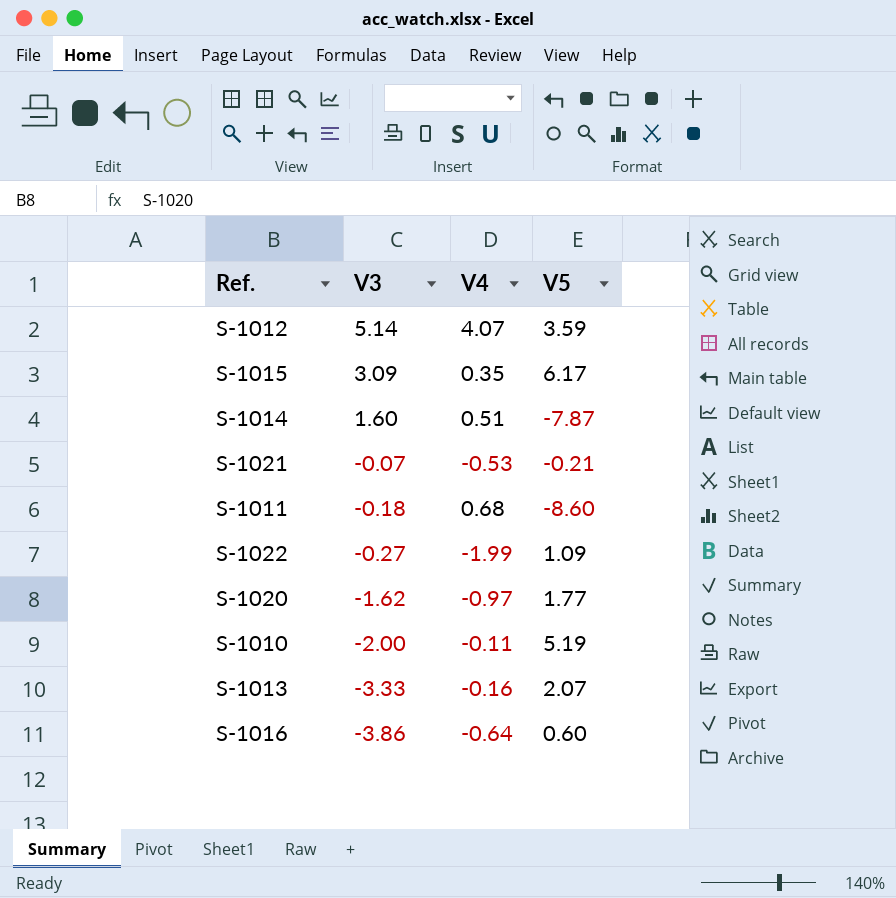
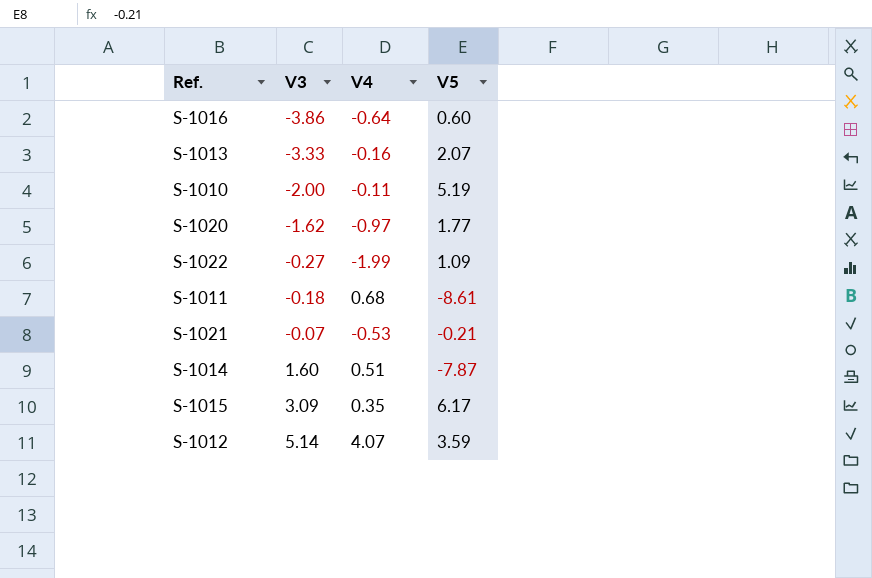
row order: V3 descending -> V3 ascending
S-1011 | V5: -8.60 -> -8.61

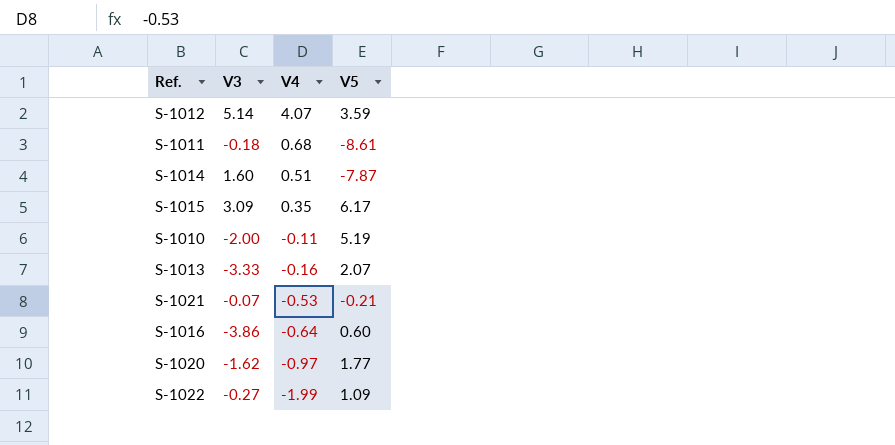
row order: V3 ascending -> V4 descending

